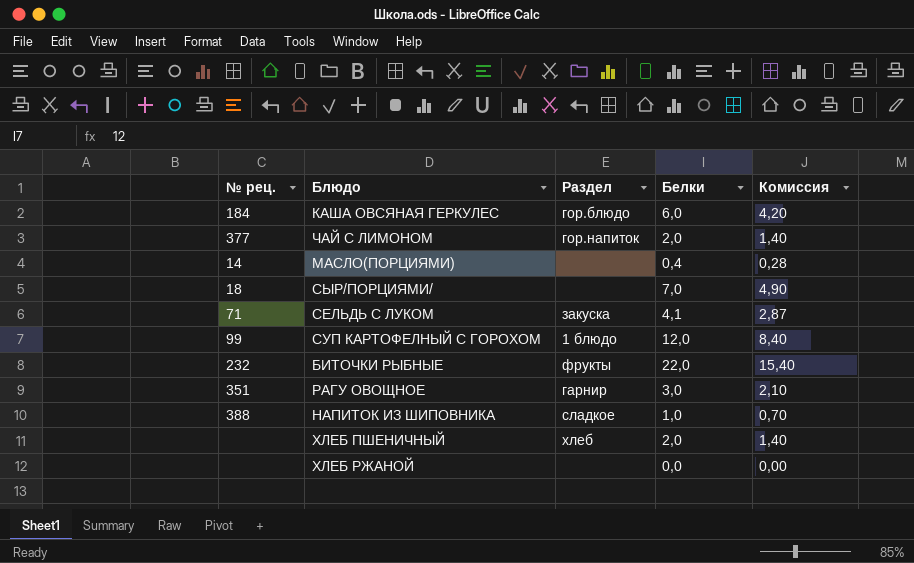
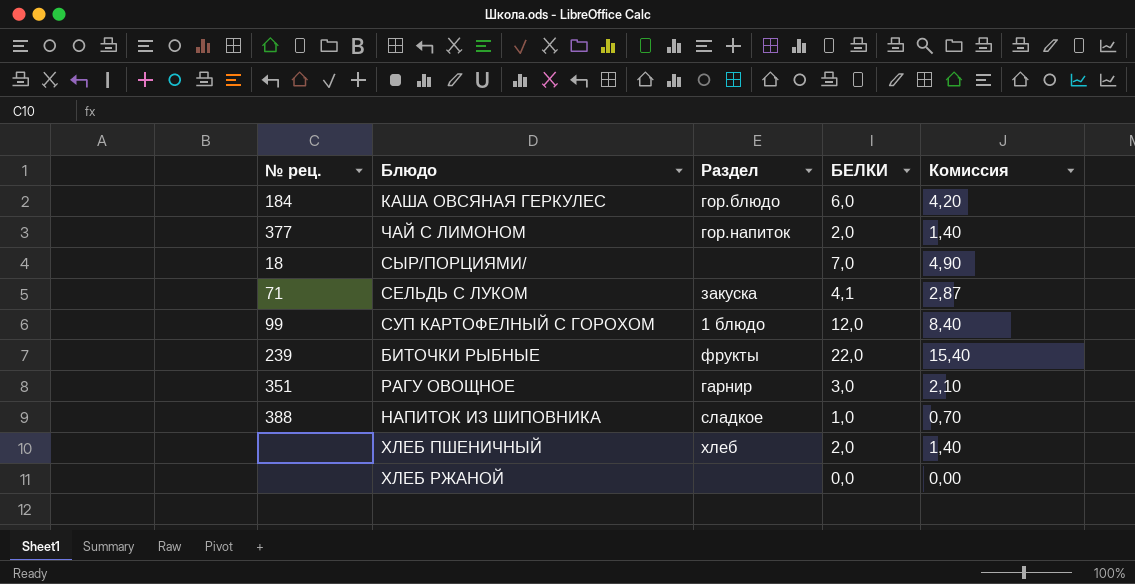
column name: Белки -> БЕЛКИ
row МАСЛО(ПОРЦИЯМИ): 14 | none | 0,4 | 0,28 -> none
БИТОЧКИ РЫБНЫЕ | № рец.: 232 -> 239

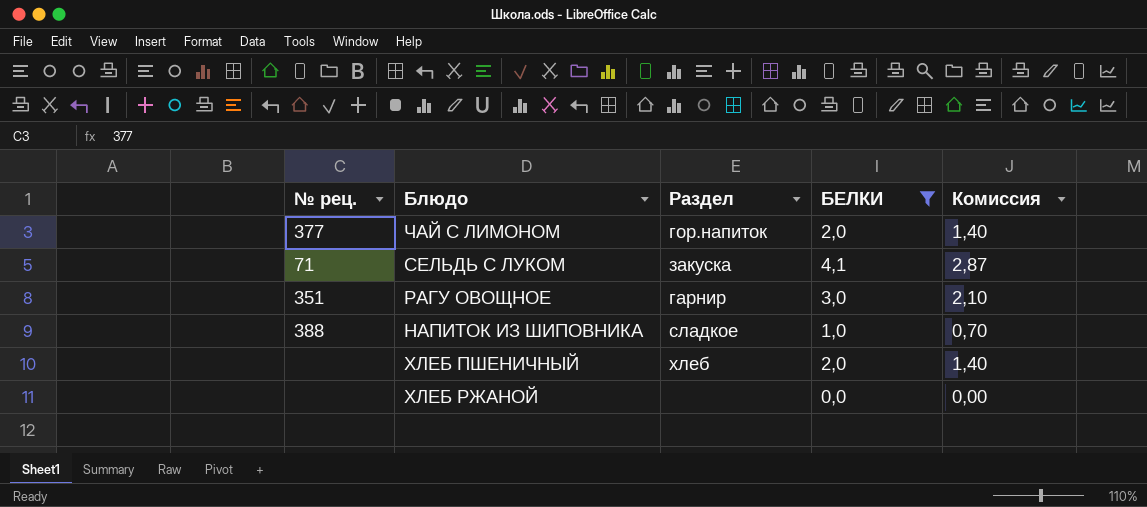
filter: none -> БЕЛКИ <= 4,1

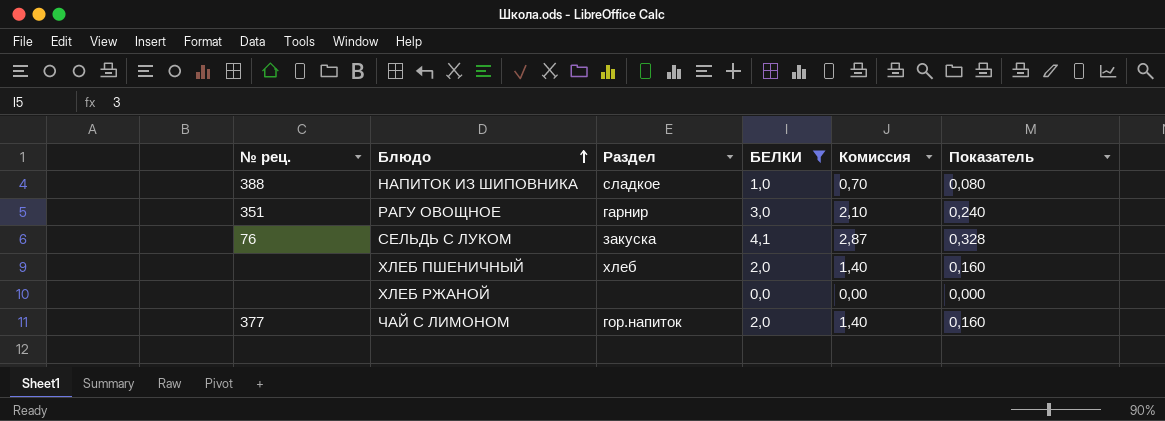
row order: none -> Блюдо ascending
column Показатель | formula: none -> [БЕЛКИ] * 0,08
СЕЛЬДЬ С ЛУКОМ | № рец.: 71 -> 76

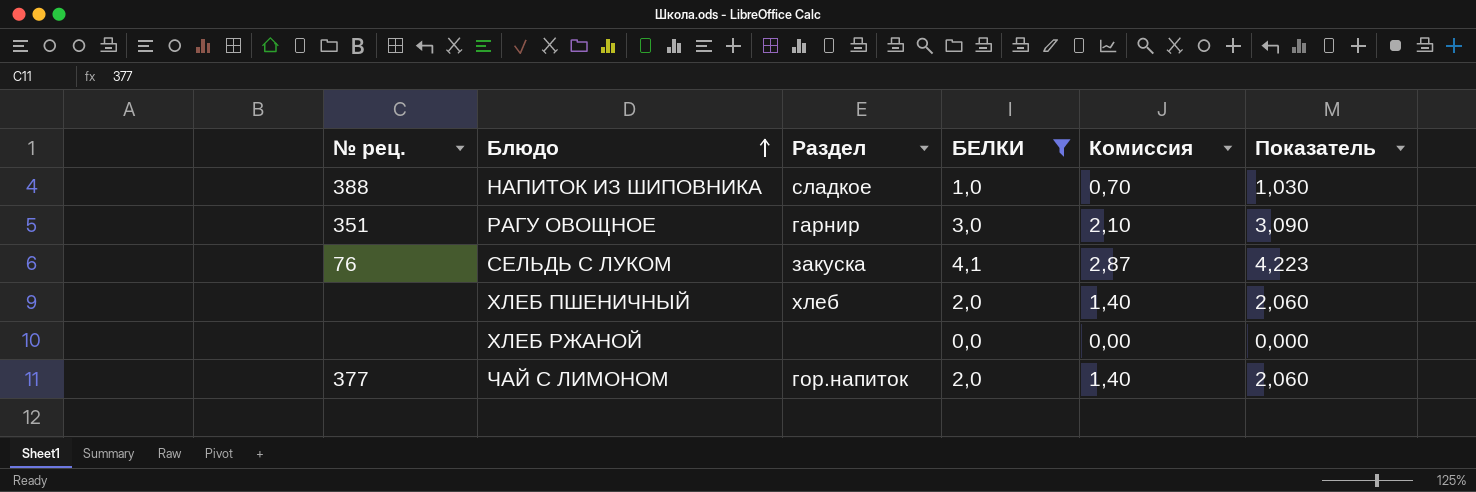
column Показатель | formula: [БЕЛКИ] * 0,08 -> [БЕЛКИ] * 1,03

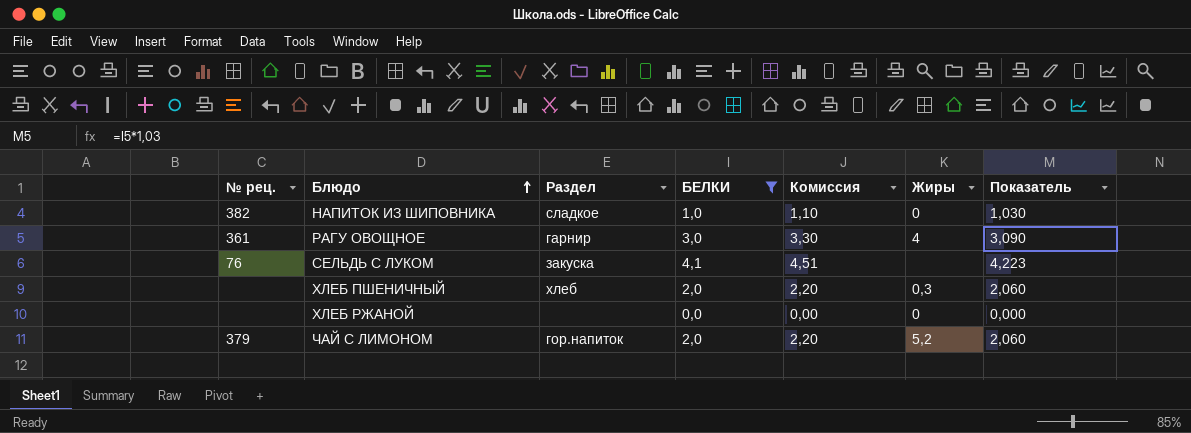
column Комиссия | formula: [БЕЛКИ] * 0,7 -> [БЕЛКИ] * 1,1
column Жиры | position: none -> 6
НАПИТОК ИЗ ШИПОВНИКА | № рец.: 388 -> 382
РАГУ ОВОЩНОЕ | № рец.: 351 -> 361
ЧАЙ С ЛИМОНОМ | № рец.: 377 -> 379

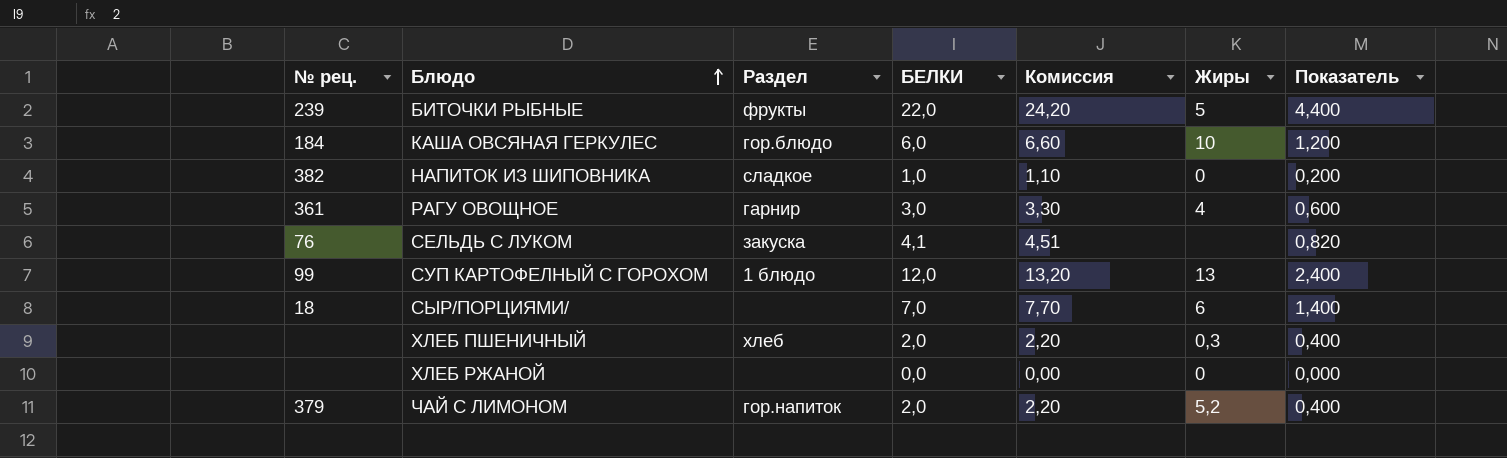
filter: БЕЛКИ <= 4,1 -> none
column Показатель | formula: [БЕЛКИ] * 1,03 -> [БЕЛКИ] * 0,2

